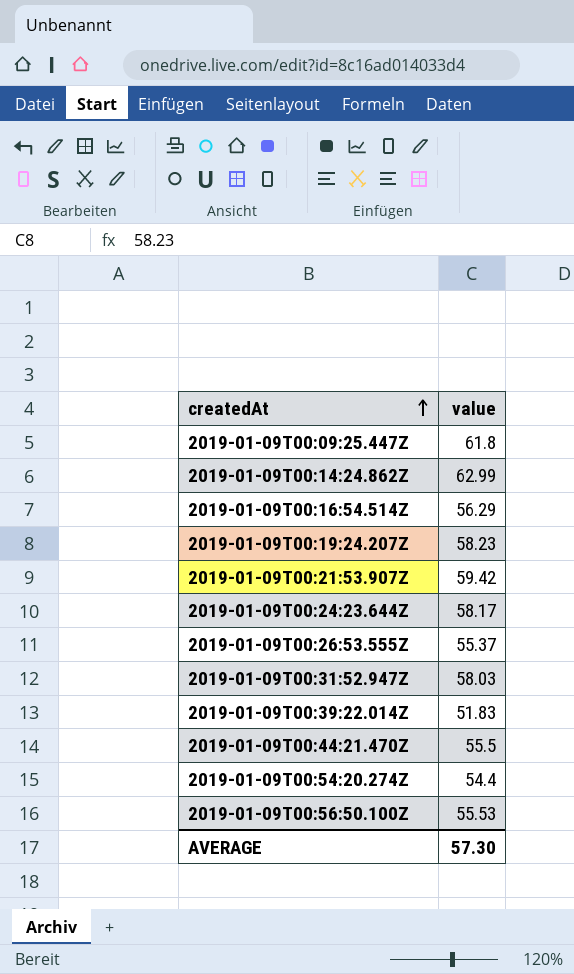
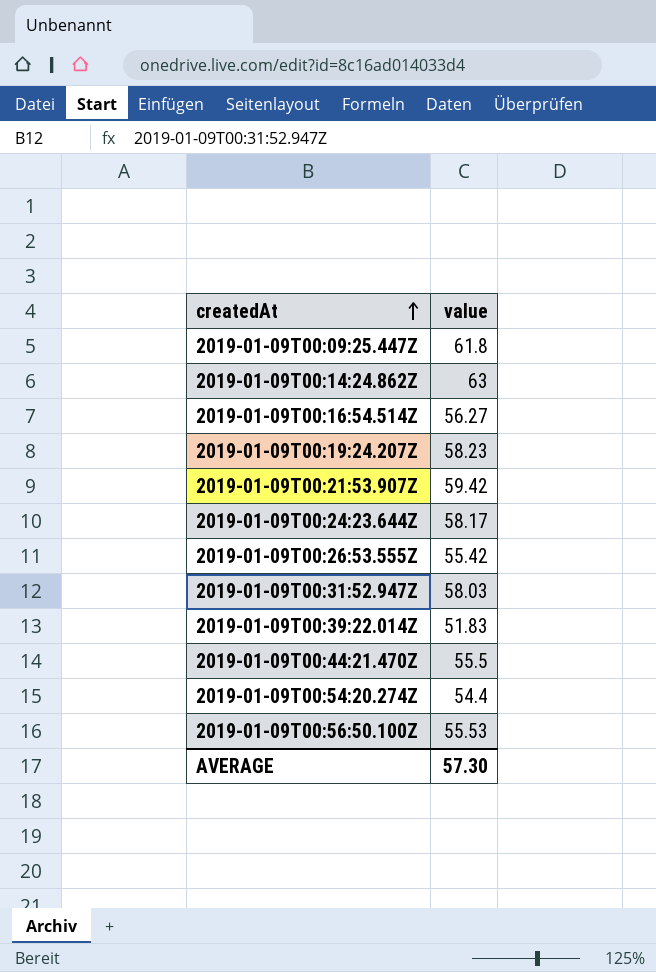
2019-01-09T00:14:24.862Z | value: 62.99 -> 63
2019-01-09T00:16:54.514Z | value: 56.29 -> 56.27
2019-01-09T00:26:53.555Z | value: 55.37 -> 55.42

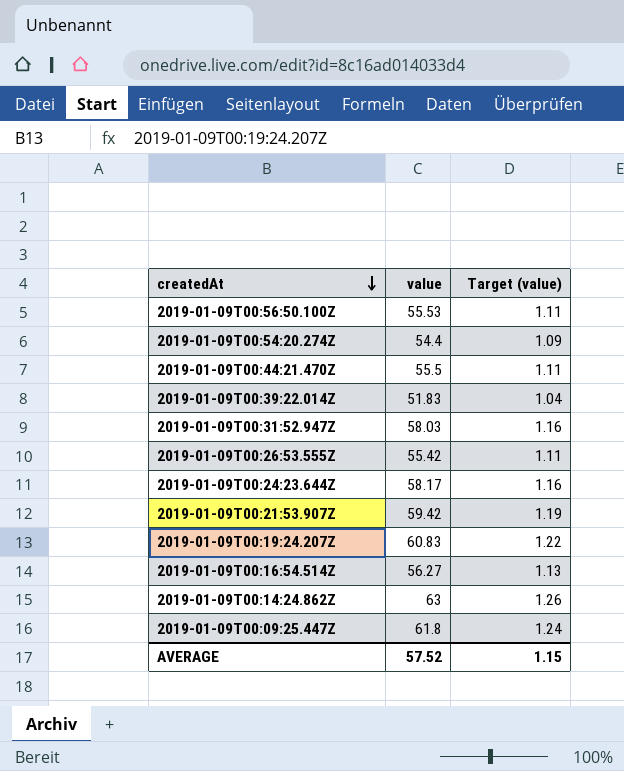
row order: createdAt ascending -> createdAt descending
column Target (value) | formula: none -> [value] * 0.02
2019-01-09T00:19:24.207Z | value: 58.23 -> 60.83
AVERAGE | value: 57.30 -> 57.52

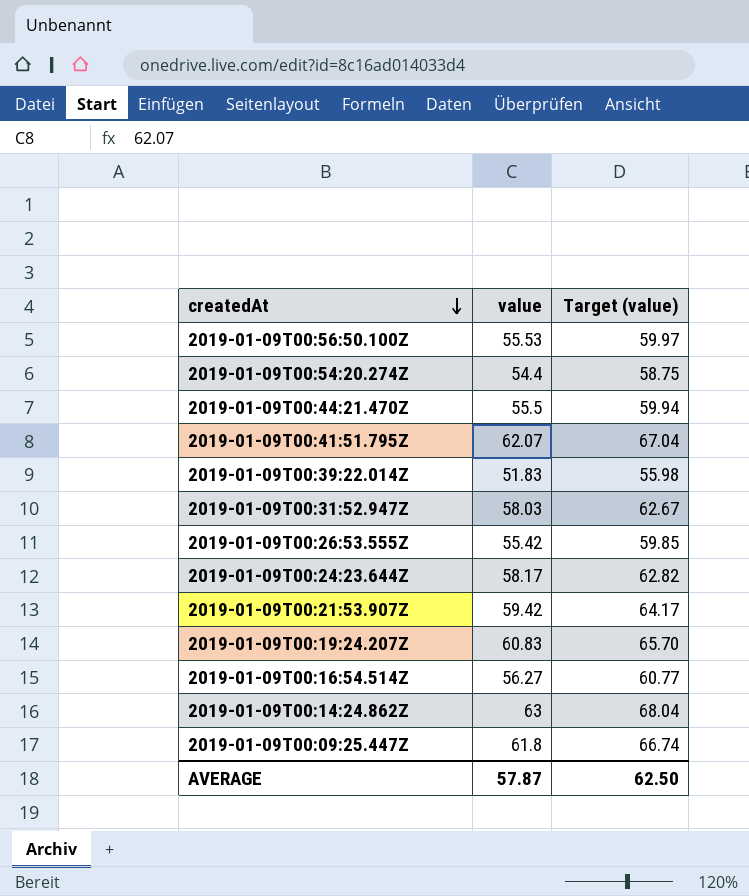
column Target (value) | formula: [value] * 0.02 -> [value] * 1.08
row 2019-01-09T00:41:51.795Z: none -> 62.07 | 67.04
AVERAGE | value: 57.52 -> 57.87
AVERAGE | Target (value): 1.15 -> 62.50

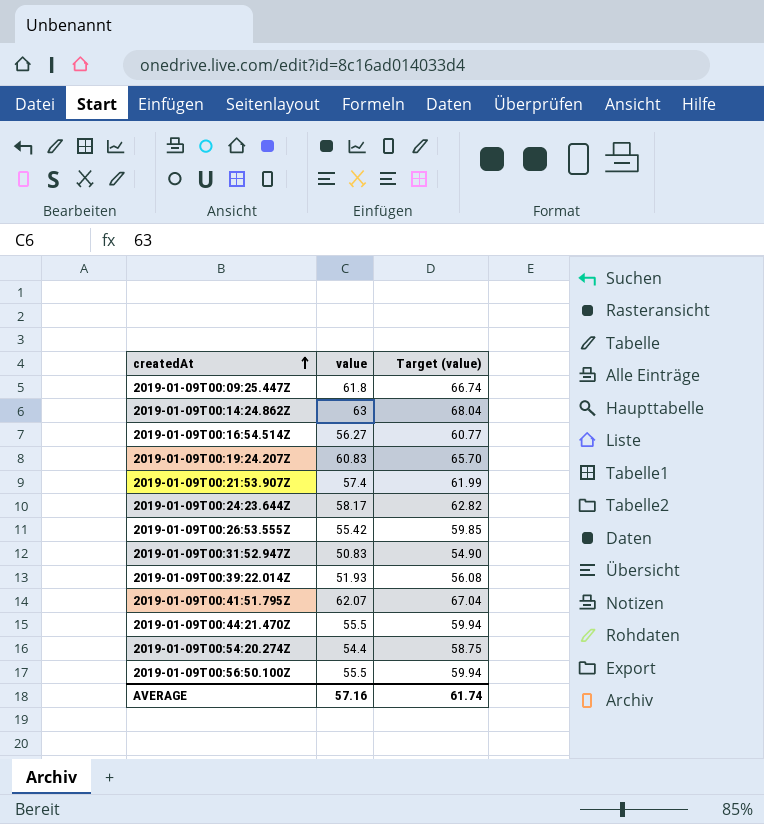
row order: createdAt descending -> createdAt ascending
2019-01-09T00:21:53.907Z | value: 59.42 -> 57.4
2019-01-09T00:21:53.907Z | Target (value): 64.17 -> 61.99
2019-01-09T00:31:52.947Z | value: 58.03 -> 50.83
2019-01-09T00:31:52.947Z | Target (value): 62.67 -> 54.90
2019-01-09T00:39:22.014Z | value: 51.83 -> 51.93
2019-01-09T00:39:22.014Z | Target (value): 55.98 -> 56.08
2019-01-09T00:56:50.100Z | value: 55.53 -> 55.5
2019-01-09T00:56:50.100Z | Target (value): 59.97 -> 59.94
AVERAGE | value: 57.87 -> 57.16
AVERAGE | Target (value): 62.50 -> 61.74

